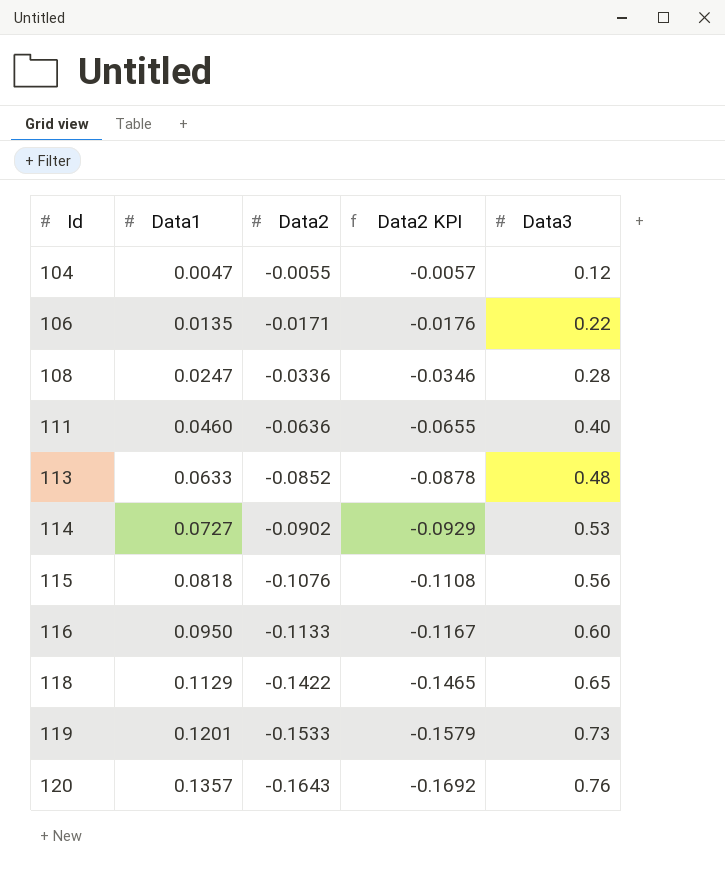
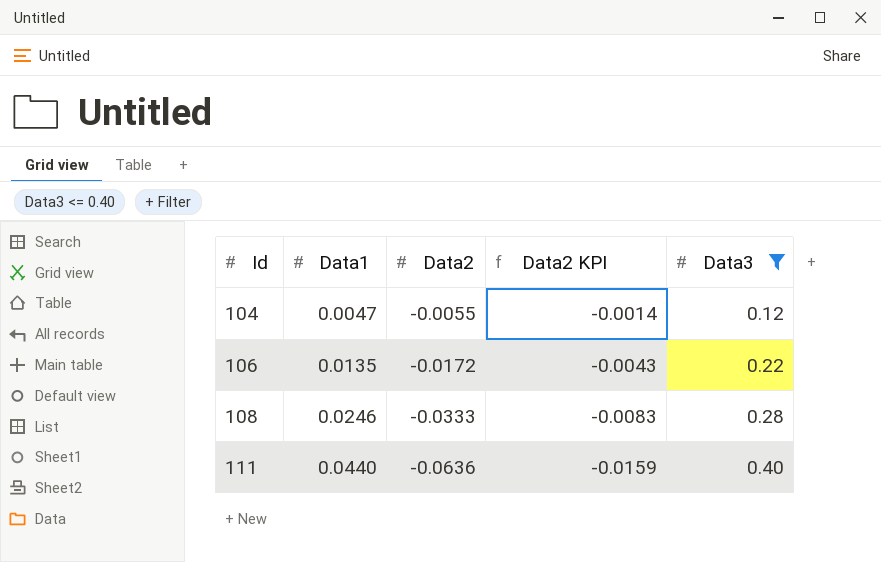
filter: none -> Data3 <= 0.40
column Data2 KPI | formula: [Data2] * 1.03 -> [Data2] * 0.25
106 | Data2: -0.0171 -> -0.0172
108 | Data1: 0.0247 -> 0.0246
108 | Data2: -0.0336 -> -0.0333
111 | Data1: 0.0460 -> 0.0440

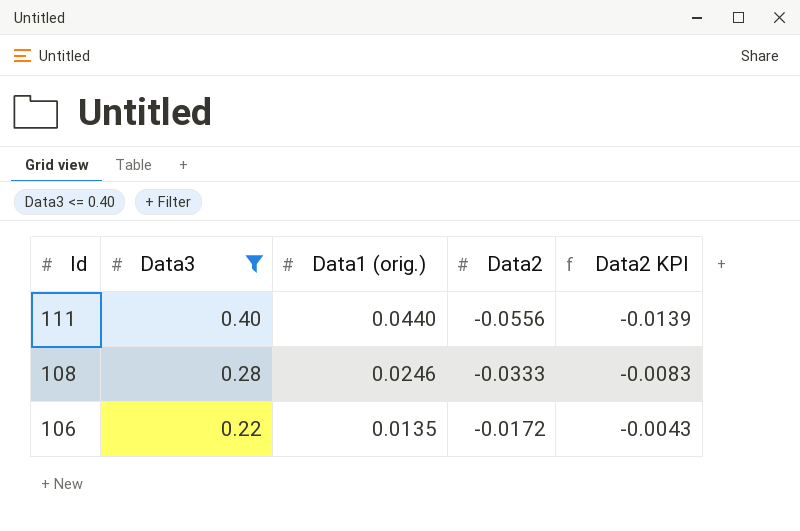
row order: Id ascending -> Id descending
column Data3 | position: 5 -> 2
column name: Data1 -> Data1 (orig.)
row 104: 0.0047 | -0.0055 | -0.0014 | 0.12 -> none
111 | Data2: -0.0636 -> -0.0556
111 | Data2 KPI: -0.0159 -> -0.0139

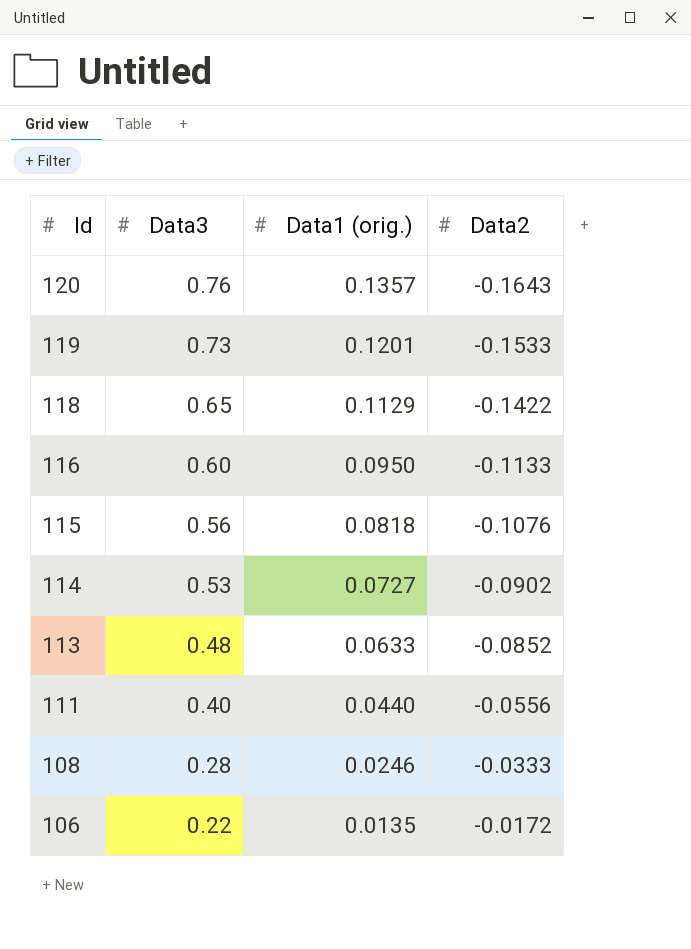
filter: Data3 <= 0.40 -> none
column Data2 KPI | formula: [Data2] * 0.25 -> none

